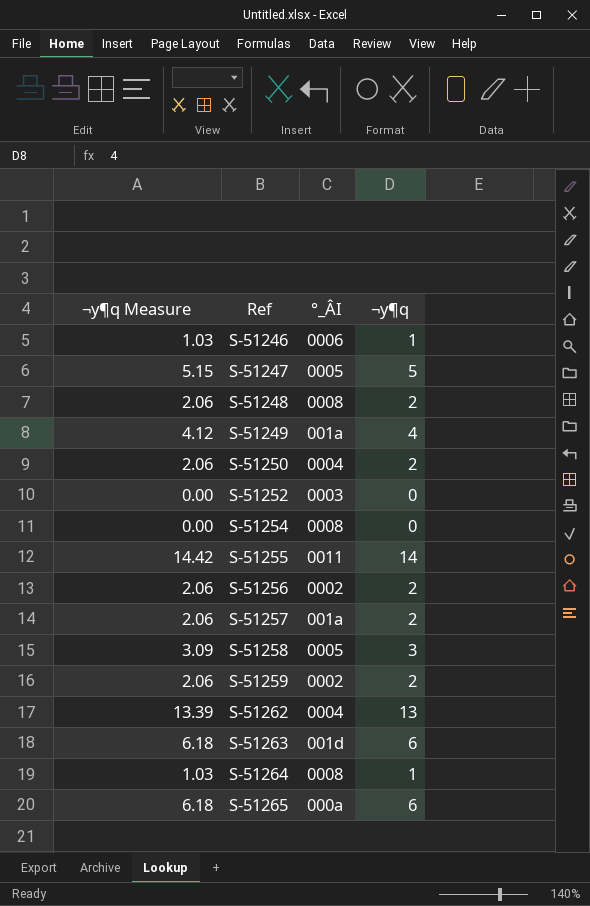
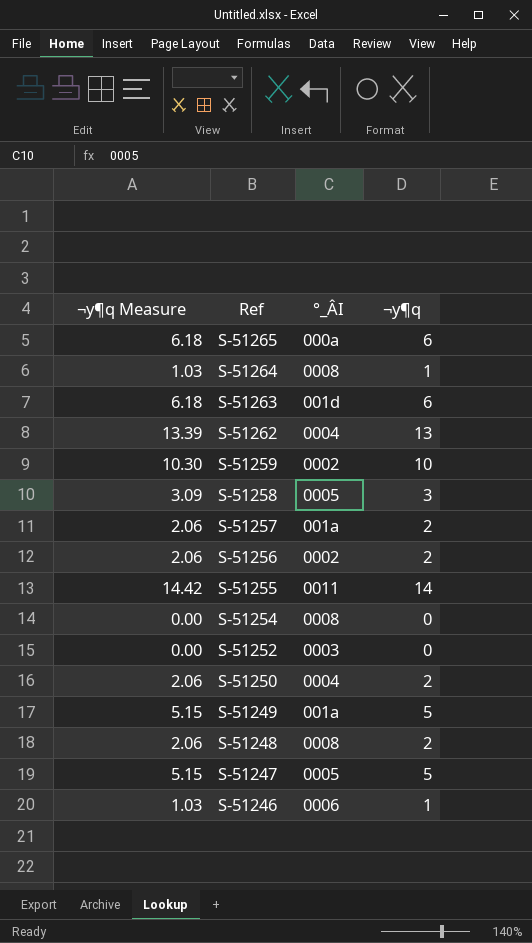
row order: Ref ascending -> Ref descending
S-51259 | ¬y¶q Measure: 2.06 -> 10.30
S-51259 | ¬y¶q: 2 -> 10
S-51249 | ¬y¶q Measure: 4.12 -> 5.15
S-51249 | ¬y¶q: 4 -> 5

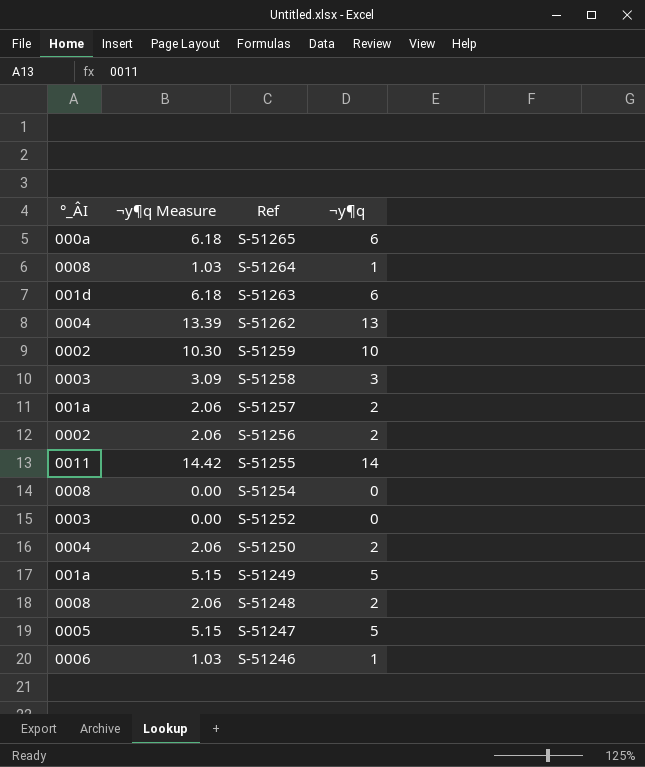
column °_ÂI | position: 3 -> 1
S-51258 | °_ÂI: 0005 -> 0003

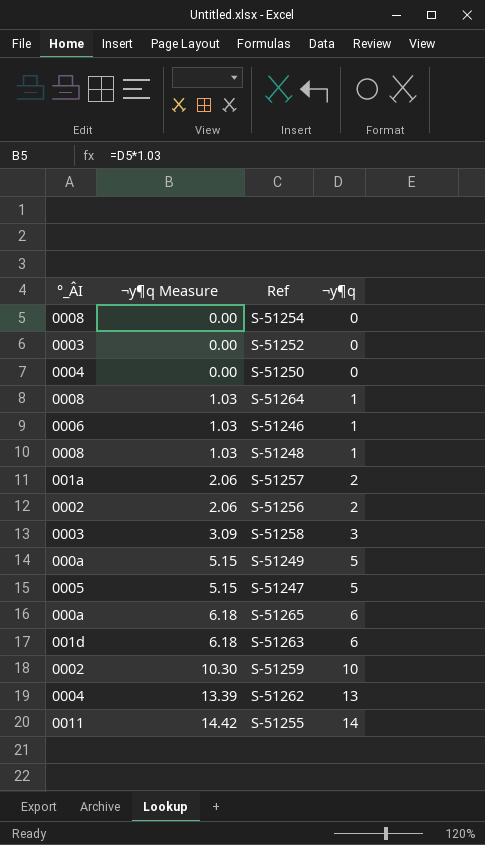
row order: Ref descending -> ¬y¶q Measure ascending
S-51250 | ¬y¶q Measure: 2.06 -> 0.00
S-51250 | ¬y¶q: 2 -> 0
S-51248 | ¬y¶q Measure: 2.06 -> 1.03
S-51248 | ¬y¶q: 2 -> 1
S-51249 | °_ÂI: 001a -> 000a

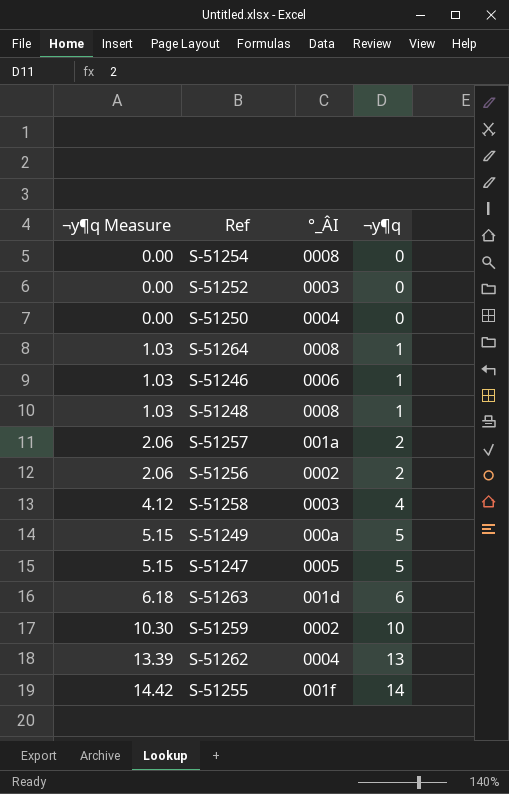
column °_ÂI | position: 1 -> 3
row S-51265: 000a | 6.18 | 6 -> none
S-51258 | ¬y¶q Measure: 3.09 -> 4.12
S-51258 | ¬y¶q: 3 -> 4
S-51255 | °_ÂI: 0011 -> 001f

